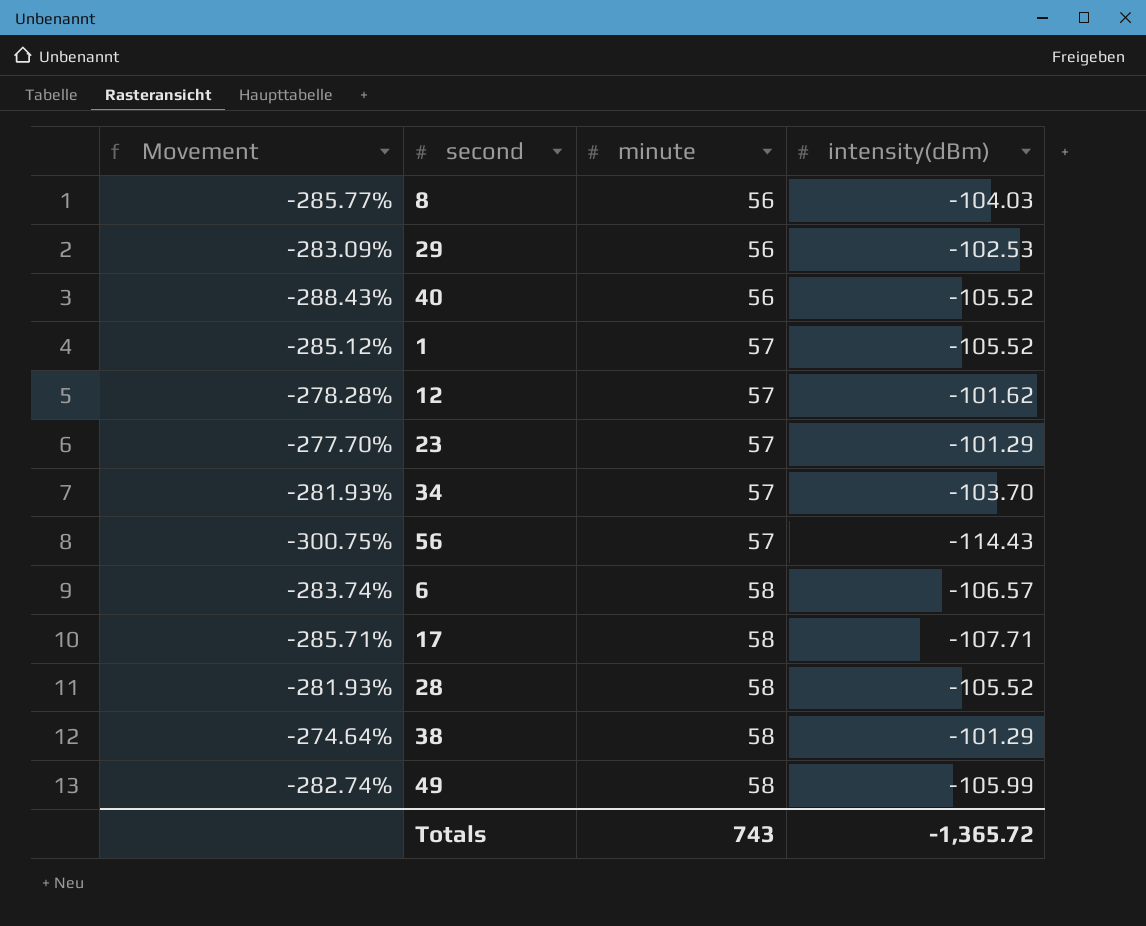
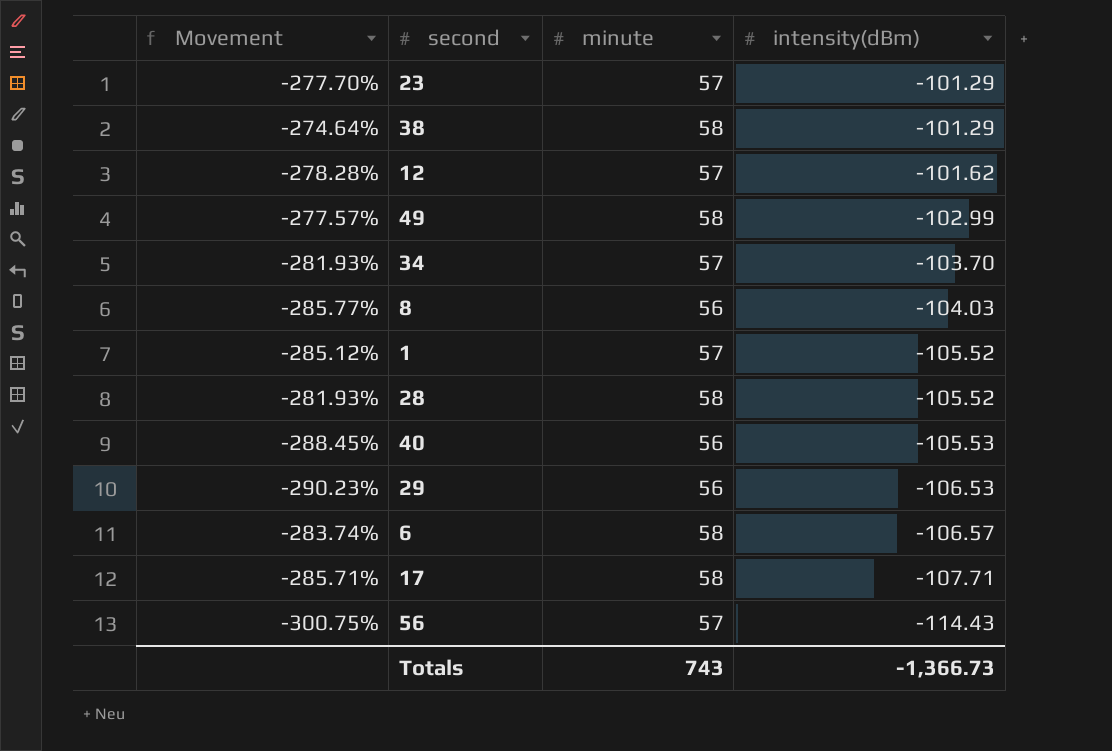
row order: minute ascending -> intensity(dBm) descending
49 | Movement: -282.74% -> -277.57%
49 | intensity(dBm): -105.99 -> -102.99
40 | Movement: -288.43% -> -288.45%
40 | intensity(dBm): -105.52 -> -105.53
29 | Movement: -283.09% -> -290.23%
29 | intensity(dBm): -102.53 -> -106.53
Totals | intensity(dBm): -1,365.72 -> -1,366.73

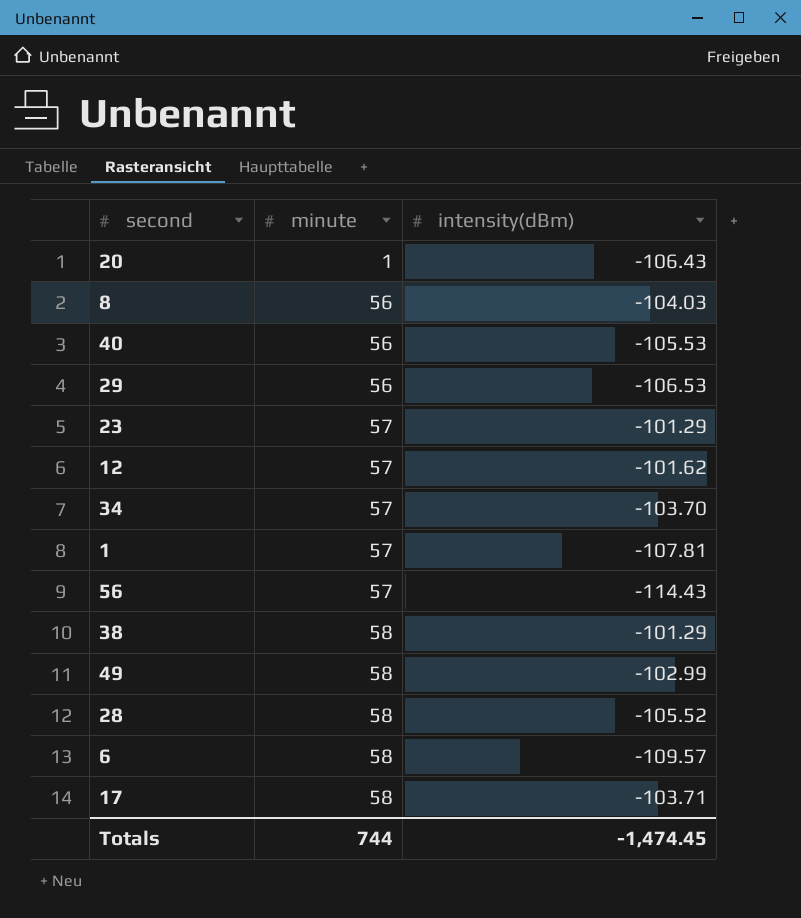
row order: intensity(dBm) descending -> minute ascending
column Movement | formula: ([intensity(dBm)] - [minute]) / [minute] -> none
row 20: none -> 1 | -106.43
1 | intensity(dBm): -105.52 -> -107.81
6 | intensity(dBm): -106.57 -> -109.57
17 | intensity(dBm): -107.71 -> -103.71
Totals | minute: 743 -> 744
Totals | intensity(dBm): -1,366.73 -> -1,474.45

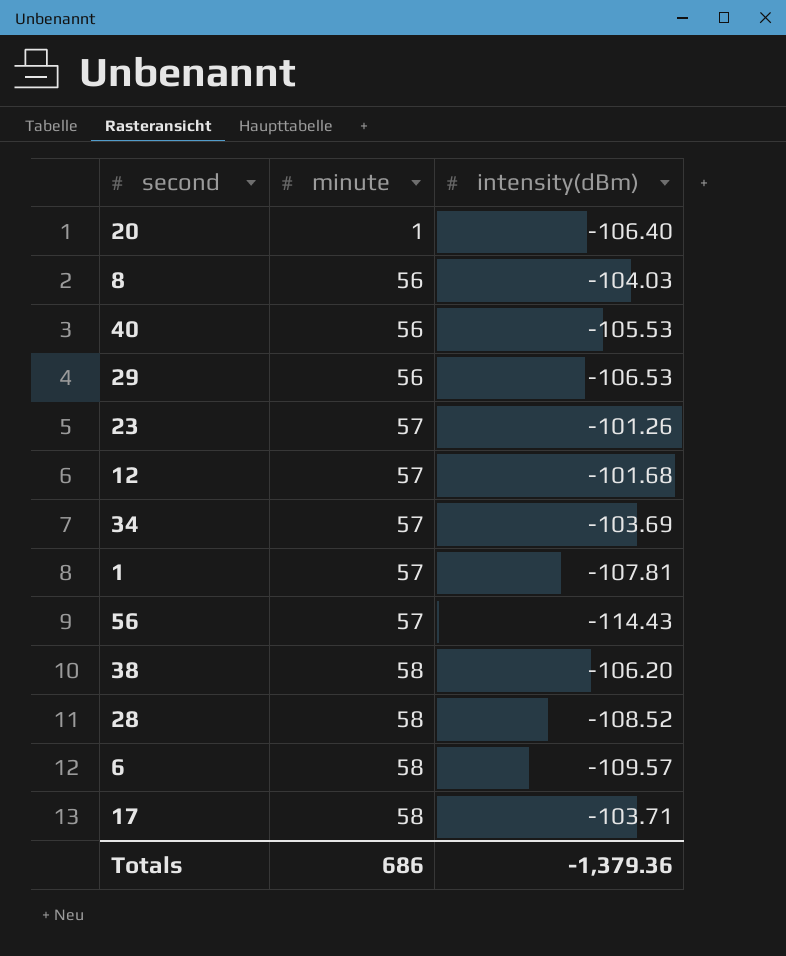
row 49: 58 | -102.99 -> none
20 | intensity(dBm): -106.43 -> -106.40
23 | intensity(dBm): -101.29 -> -101.26
12 | intensity(dBm): -101.62 -> -101.68
34 | intensity(dBm): -103.70 -> -103.69
38 | intensity(dBm): -101.29 -> -106.20
28 | intensity(dBm): -105.52 -> -108.52
Totals | minute: 744 -> 686
Totals | intensity(dBm): -1,474.45 -> -1,379.36

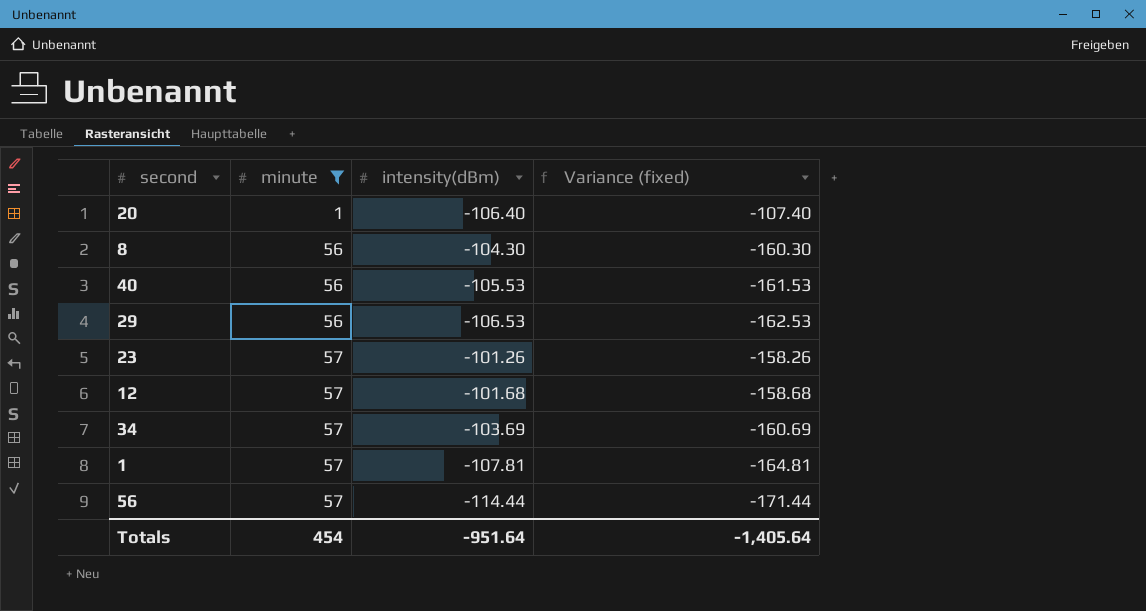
filter: none -> minute != 58
column Variance (fixed) | formula: none -> [intensity(dBm)] - [minute]
8 | intensity(dBm): -104.03 -> -104.30
56 | intensity(dBm): -114.43 -> -114.44
Totals | minute: 686 -> 454
Totals | intensity(dBm): -1,379.36 -> -951.64

